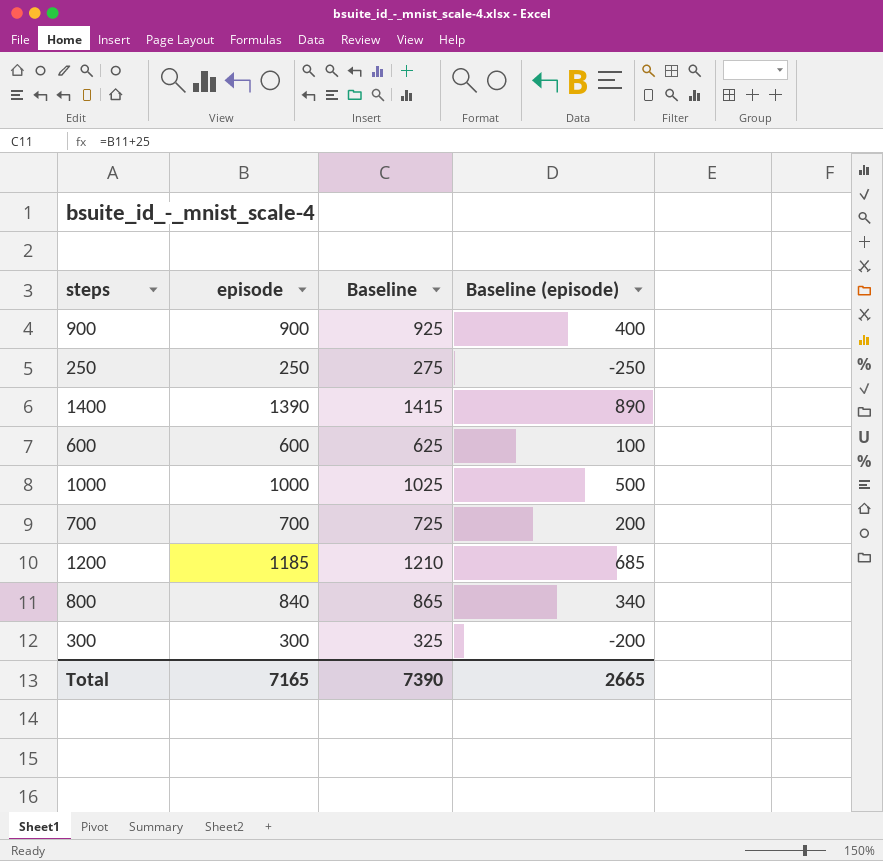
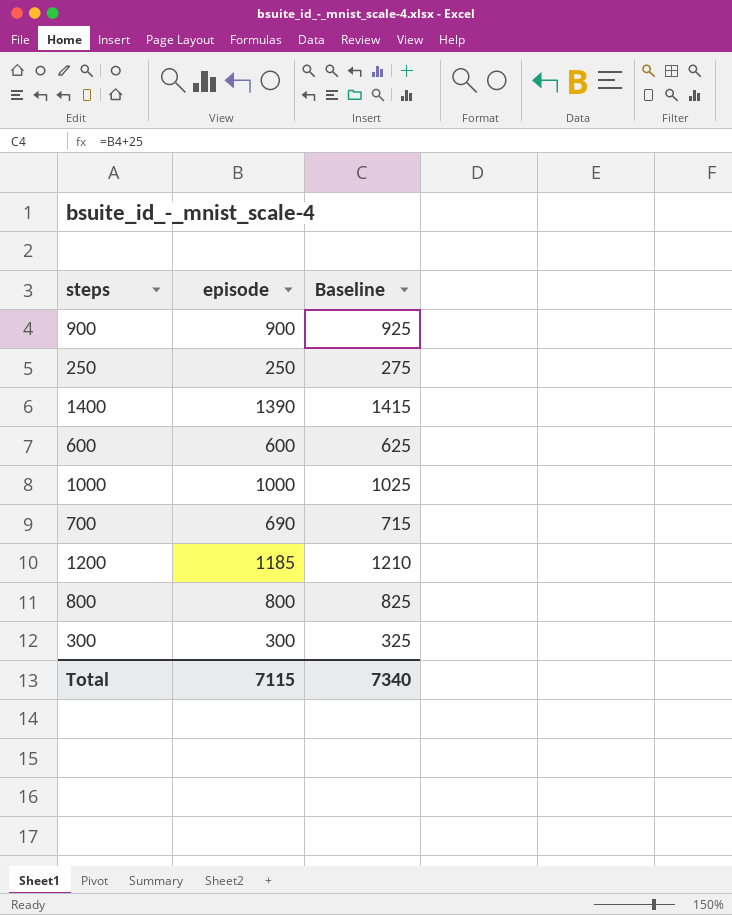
column Baseline (episode) | formula: [episode] - 500 -> none
700 | episode: 700 -> 690
700 | Baseline: 725 -> 715
800 | episode: 840 -> 800
800 | Baseline: 865 -> 825
Total | episode: 7165 -> 7115
Total | Baseline: 7390 -> 7340

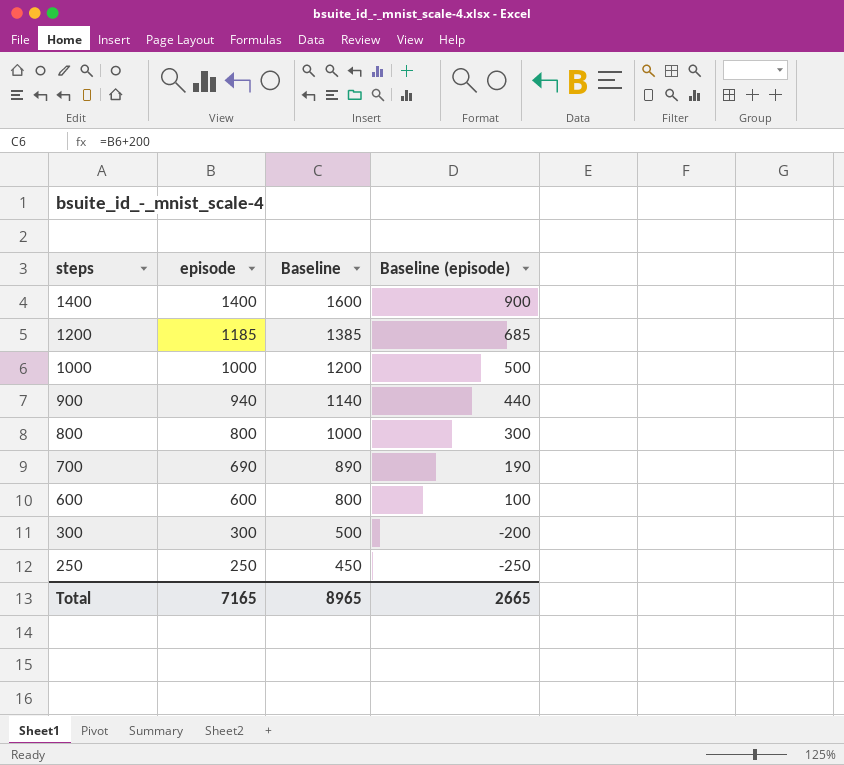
row order: none -> steps descending
column Baseline | formula: [episode] + 25 -> [episode] + 200
column Baseline (episode) | formula: none -> [episode] - 500
1400 | episode: 1390 -> 1400
900 | episode: 900 -> 940
Total | episode: 7115 -> 7165
Total | Baseline: 7340 -> 8965

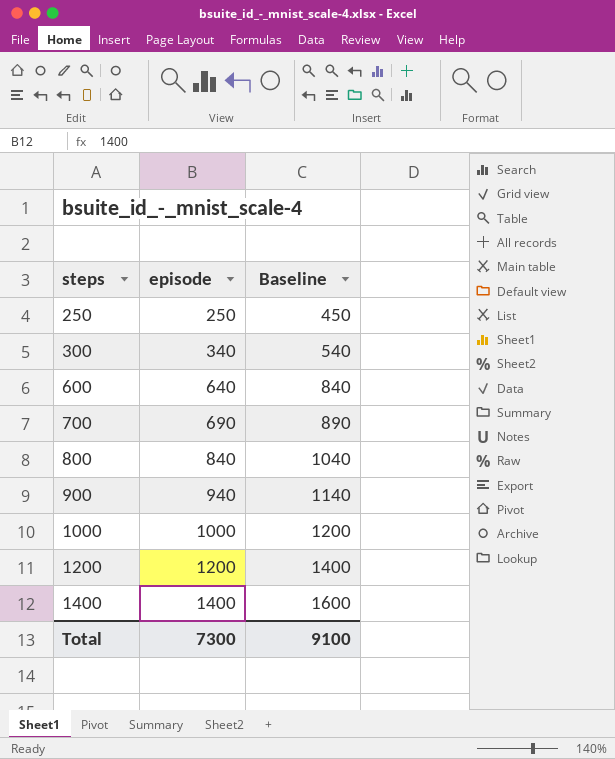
row order: steps descending -> steps ascending
column Baseline (episode) | formula: [episode] - 500 -> none
300 | episode: 300 -> 340
300 | Baseline: 500 -> 540
600 | episode: 600 -> 640
600 | Baseline: 800 -> 840
800 | episode: 800 -> 840
800 | Baseline: 1000 -> 1040
1200 | episode: 1185 -> 1200
1200 | Baseline: 1385 -> 1400
Total | episode: 7165 -> 7300
Total | Baseline: 8965 -> 9100

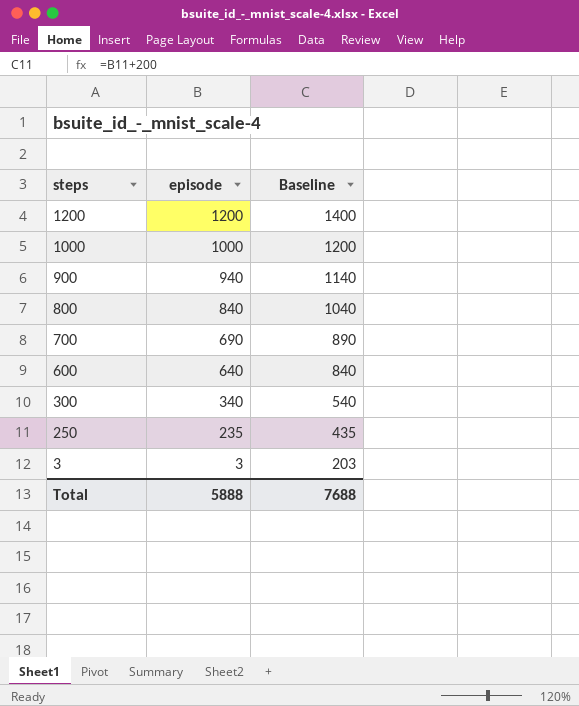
row order: steps ascending -> steps descending
row 1400: 1400 | 1600 -> none
250 | episode: 250 -> 235
250 | Baseline: 450 -> 435
row 3: none -> 3 | 203
Total | episode: 7300 -> 5888
Total | Baseline: 9100 -> 7688

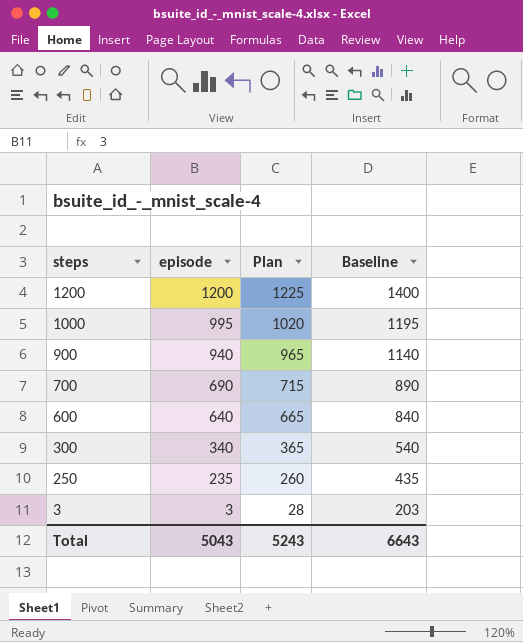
column Plan | formula: none -> [episode] + 25
row 800: 840 | 1040 -> none
1000 | episode: 1000 -> 995
1000 | Baseline: 1200 -> 1195
Total | episode: 5888 -> 5043
Total | Baseline: 7688 -> 6643

